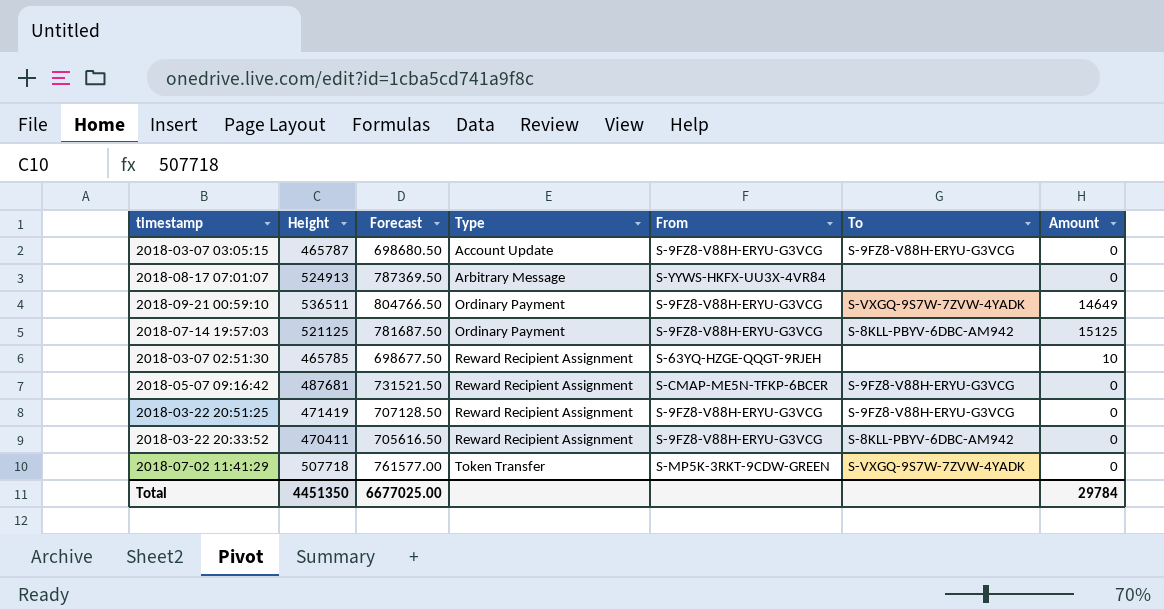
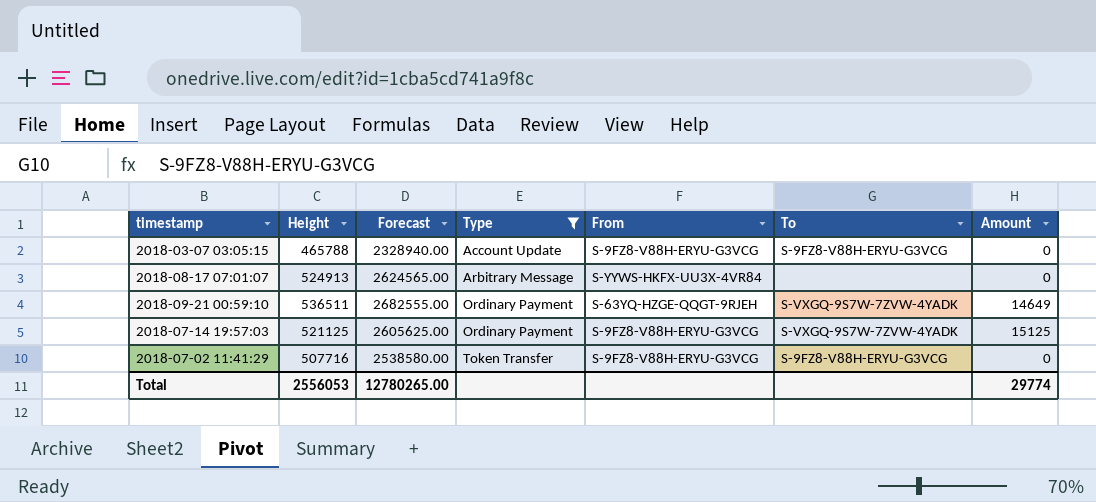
filter: none -> Type != Reward Recipient Assignment
column Forecast | formula: [Height] * 1.5 -> [Height] * 5
2018-03-07 03:05:15 | Height: 465787 -> 465788
2018-09-21 00:59:10 | From: S-9FZ8-V88H-ERYU-G3VCG -> S-63YQ-HZGE-QQGT-9RJEH
2018-07-14 19:57:03 | To: S-8KLL-PBYV-6DBC-AM942 -> S-VXGQ-9S7W-7ZVW-4YADK
2018-07-02 11:41:29 | Height: 507718 -> 507716
2018-07-02 11:41:29 | From: S-MP5K-3RKT-9CDW-GREEN -> S-9FZ8-V88H-ERYU-G3VCG
2018-07-02 11:41:29 | To: S-VXGQ-9S7W-7ZVW-4YADK -> S-9FZ8-V88H-ERYU-G3VCG
Total | Height: 4451350 -> 2556053
Total | Forecast: 6677025.00 -> 12780265.00
Total | Amount: 29784 -> 29774

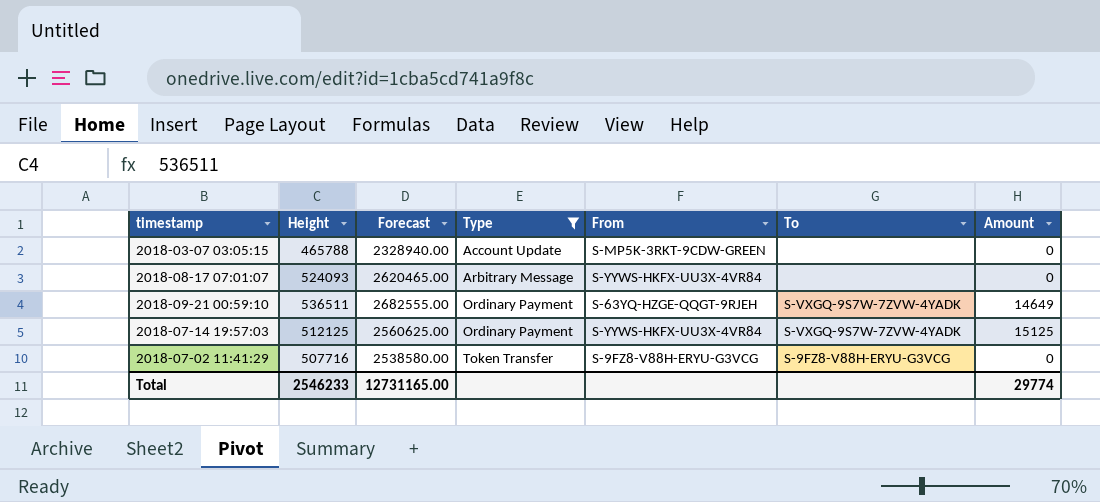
2018-03-07 03:05:15 | From: S-9FZ8-V88H-ERYU-G3VCG -> S-MP5K-3RKT-9CDW-GREEN
2018-03-07 03:05:15 | To: S-9FZ8-V88H-ERYU-G3VCG -> none
2018-08-17 07:01:07 | Height: 524913 -> 524093
2018-08-17 07:01:07 | Forecast: 2624565.00 -> 2620465.00
2018-07-14 19:57:03 | Height: 521125 -> 512125
2018-07-14 19:57:03 | Forecast: 2605625.00 -> 2560625.00
2018-07-14 19:57:03 | From: S-9FZ8-V88H-ERYU-G3VCG -> S-YYWS-HKFX-UU3X-4VR84
Total | Height: 2556053 -> 2546233
Total | Forecast: 12780265.00 -> 12731165.00

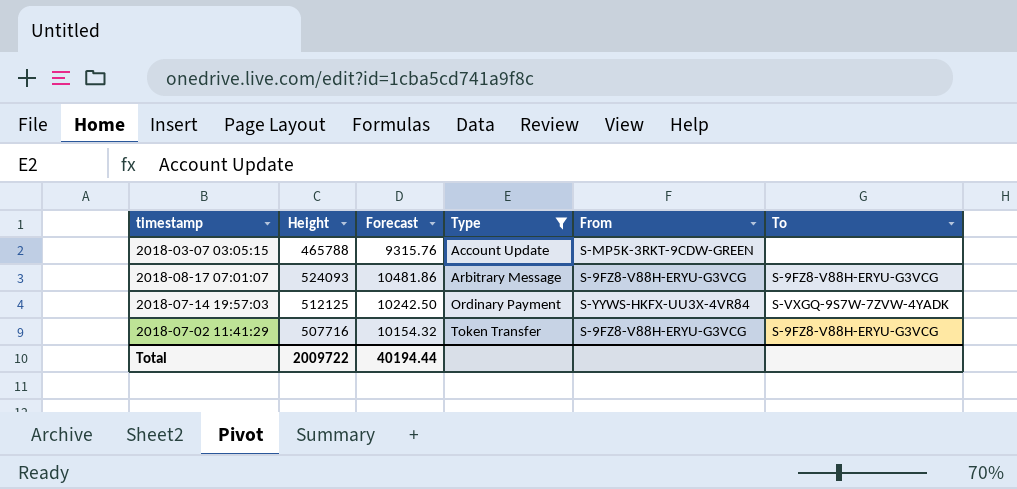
column Amount | position: 7 -> none
column Forecast | formula: [Height] * 5 -> [Height] * 0.02
row 2018-09-21 00:59:10: 536511 | 2682555.00 | Ordinary Payment | S-63YQ-HZGE-QQGT-9RJEH | S-VXGQ-9S7W-7ZVW-4YADK | 14649 -> none
2018-08-17 07:01:07 | From: S-YYWS-HKFX-UU3X-4VR84 -> S-9FZ8-V88H-ERYU-G3VCG
2018-08-17 07:01:07 | To: none -> S-9FZ8-V88H-ERYU-G3VCG
Total | Height: 2546233 -> 2009722
Total | Forecast: 12731165.00 -> 40194.44

